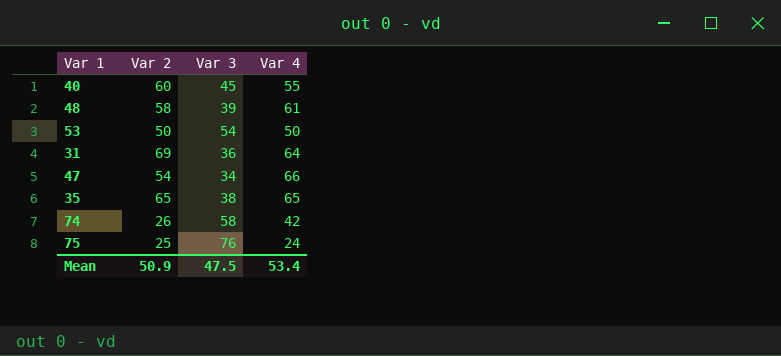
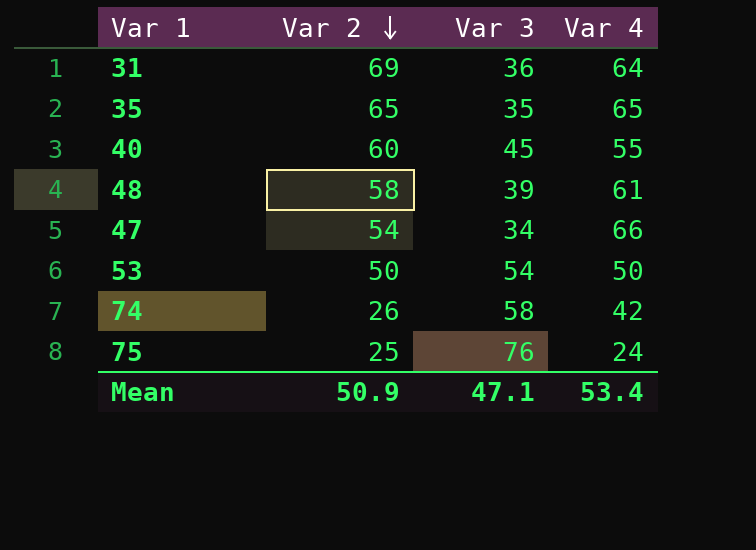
row order: none -> Var 2 descending
35 | Var 3: 38 -> 35
Mean | Var 3: 47.5 -> 47.1

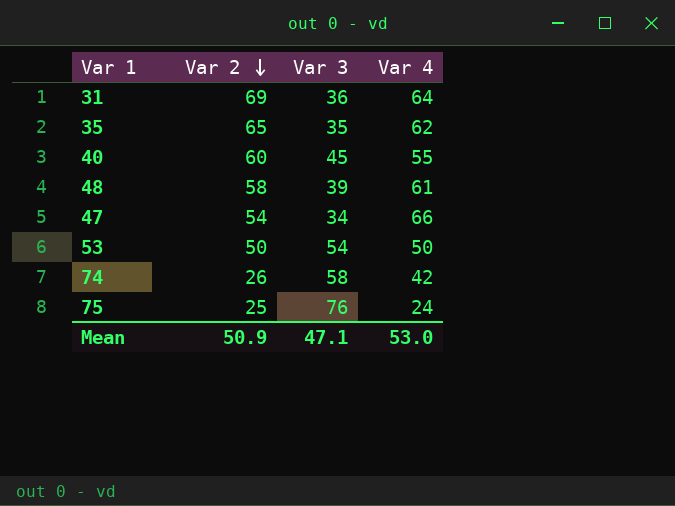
35 | Var 4: 65 -> 62
Mean | Var 4: 53.4 -> 53.0

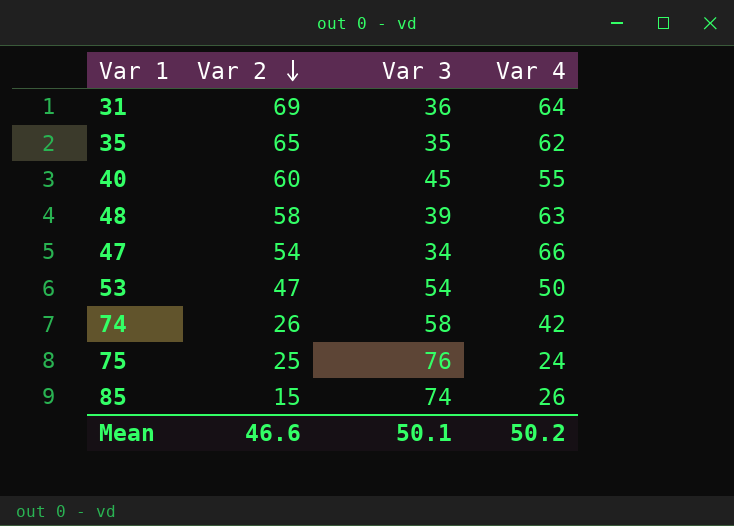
48 | Var 4: 61 -> 63
53 | Var 2: 50 -> 47
row 85: none -> 15 | 74 | 26
Mean | Var 2: 50.9 -> 46.6
Mean | Var 3: 47.1 -> 50.1
Mean | Var 4: 53.0 -> 50.2

